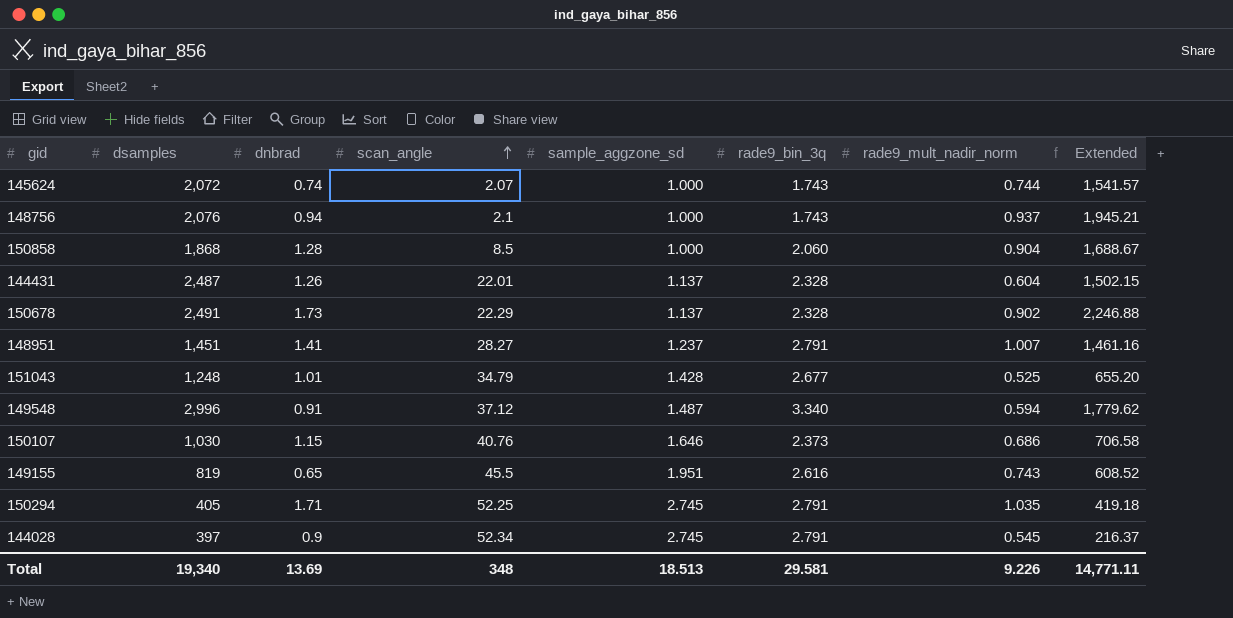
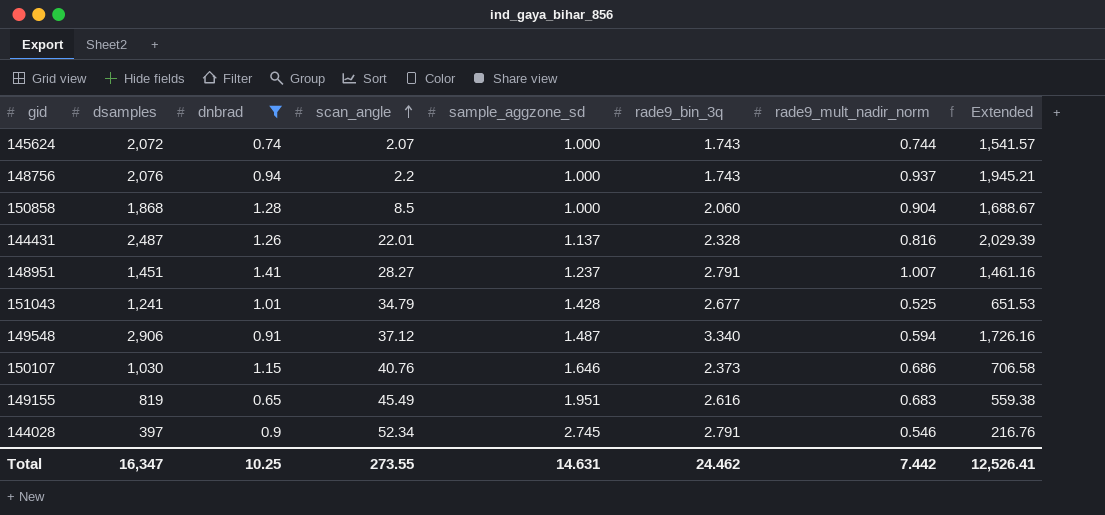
filter: none -> dnbrad <= 1.41
148756 | scan_angle: 2.1 -> 2.2
144431 | rade9_mult_nadir_norm: 0.604 -> 0.816
144431 | Extended: 1,502.15 -> 2,029.39
151043 | dsamples: 1,248 -> 1,241
151043 | Extended: 655.20 -> 651.53
149548 | dsamples: 2,996 -> 2,906
149548 | Extended: 1,779.62 -> 1,726.16
149155 | scan_angle: 45.5 -> 45.49
149155 | rade9_mult_nadir_norm: 0.743 -> 0.683
149155 | Extended: 608.52 -> 559.38
144028 | rade9_mult_nadir_norm: 0.545 -> 0.546
144028 | Extended: 216.37 -> 216.76
Total | dsamples: 19,340 -> 16,347
Total | dnbrad: 13.69 -> 10.25
Total | scan_angle: 348 -> 273.55
Total | sample_aggzone_sd: 18.513 -> 14.631
Total | rade9_bin_3q: 29.581 -> 24.462
Total | rade9_mult_nadir_norm: 9.226 -> 7.442
Total | Extended: 14,771.11 -> 12,526.41

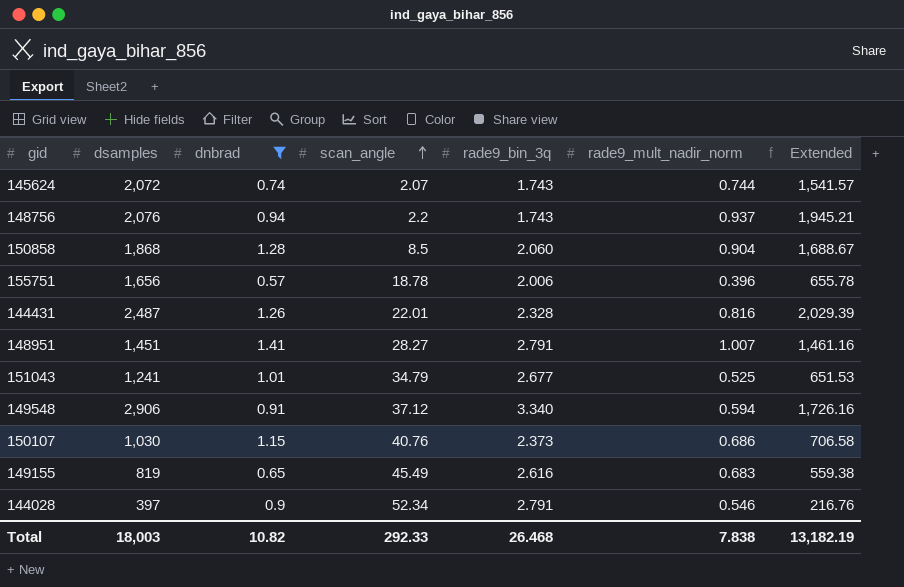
column sample_aggzone_sd | position: 5 -> none
row 155751: none -> 1,656 | 0.57 | 18.78 | 2.006 | 0.396 | 655.78
Total | dsamples: 16,347 -> 18,003
Total | dnbrad: 10.25 -> 10.82
Total | scan_angle: 273.55 -> 292.33
Total | rade9_bin_3q: 24.462 -> 26.468
Total | rade9_mult_nadir_norm: 7.442 -> 7.838
Total | Extended: 12,526.41 -> 13,182.19

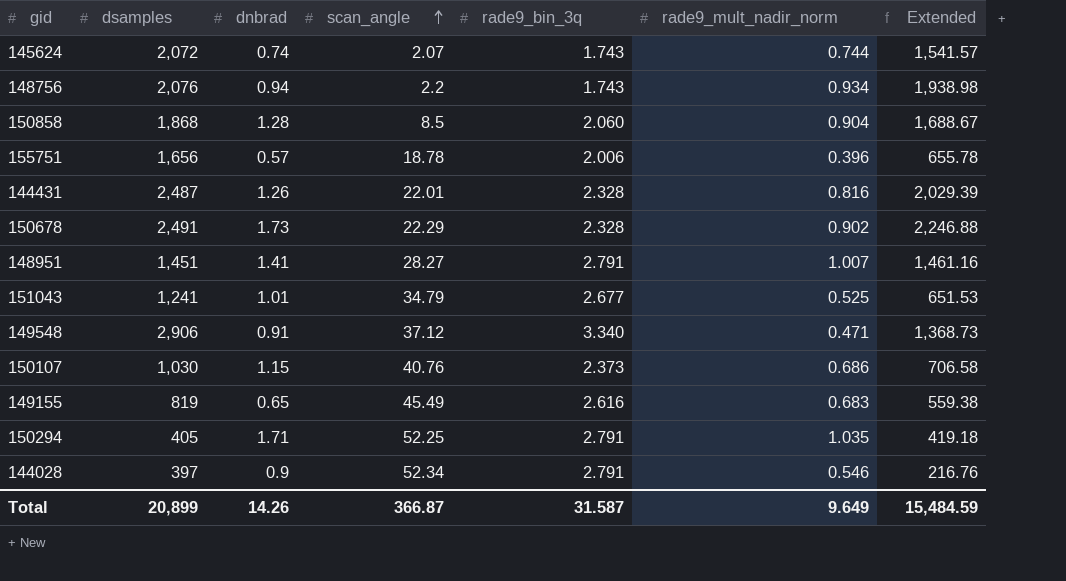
filter: dnbrad <= 1.41 -> none
148756 | rade9_mult_nadir_norm: 0.937 -> 0.934
148756 | Extended: 1,945.21 -> 1,938.98
149548 | rade9_mult_nadir_norm: 0.594 -> 0.471
149548 | Extended: 1,726.16 -> 1,368.73
Total | dsamples: 18,003 -> 20,899
Total | dnbrad: 10.82 -> 14.26
Total | scan_angle: 292.33 -> 366.87
Total | rade9_bin_3q: 26.468 -> 31.587
Total | rade9_mult_nadir_norm: 7.838 -> 9.649
Total | Extended: 13,182.19 -> 15,484.59

